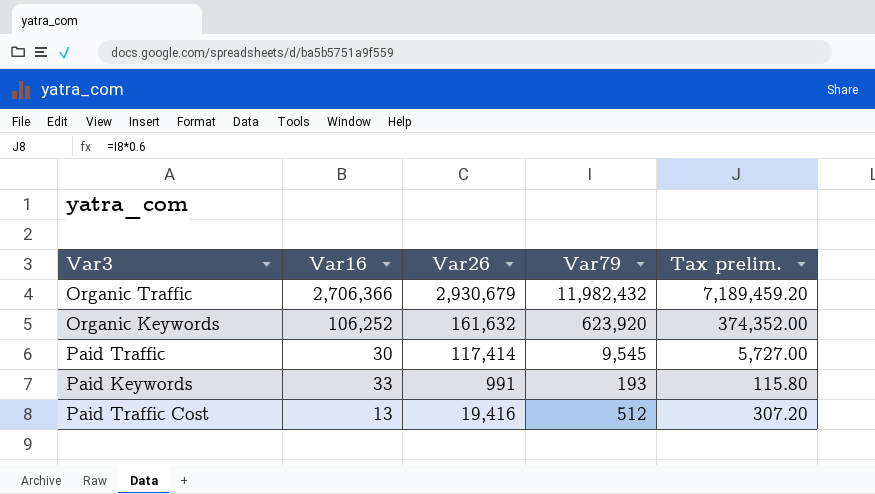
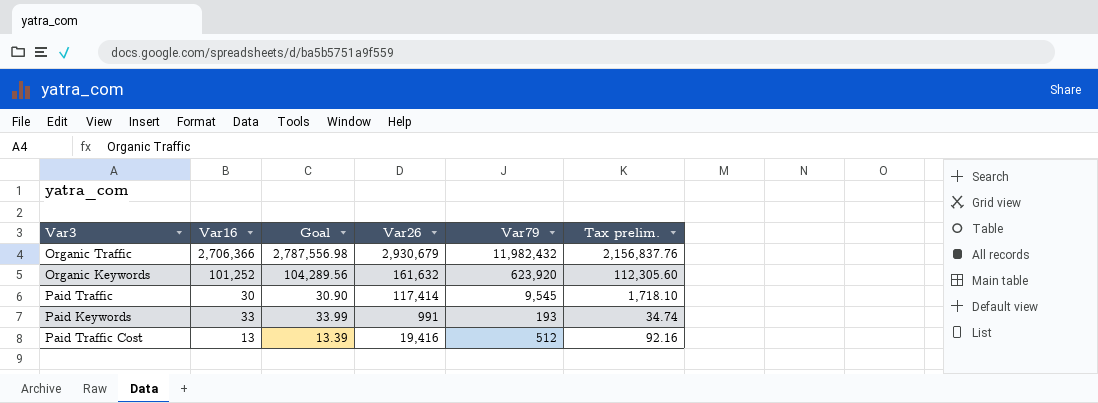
column Goal | formula: none -> [Var16] * 1.03
column Tax prelim. | formula: [Var79] * 0.6 -> [Var79] * 0.18
Organic Keywords | Var16: 106,252 -> 101,252

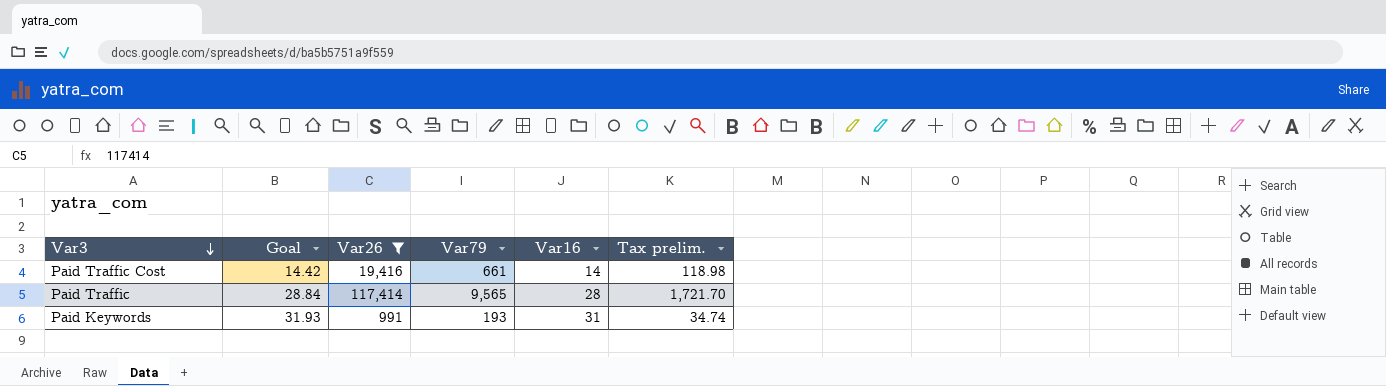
filter: none -> Var26 <= 117,414
row order: none -> Var3 descending
column Var16 | position: 2 -> 5
Paid Traffic Cost | Goal: 13.39 -> 14.42
Paid Traffic Cost | Var79: 512 -> 661
Paid Traffic Cost | Var16: 13 -> 14
Paid Traffic Cost | Tax prelim.: 92.16 -> 118.98
Paid Traffic | Goal: 30.90 -> 28.84
Paid Traffic | Var79: 9,545 -> 9,565
Paid Traffic | Var16: 30 -> 28
Paid Traffic | Tax prelim.: 1,718.10 -> 1,721.70
Paid Keywords | Goal: 33.99 -> 31.93
Paid Keywords | Var16: 33 -> 31

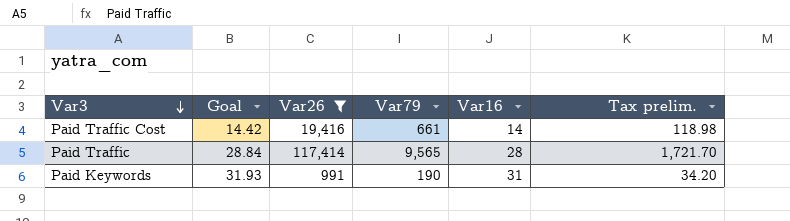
Paid Keywords | Var79: 193 -> 190
Paid Keywords | Tax prelim.: 34.74 -> 34.20

